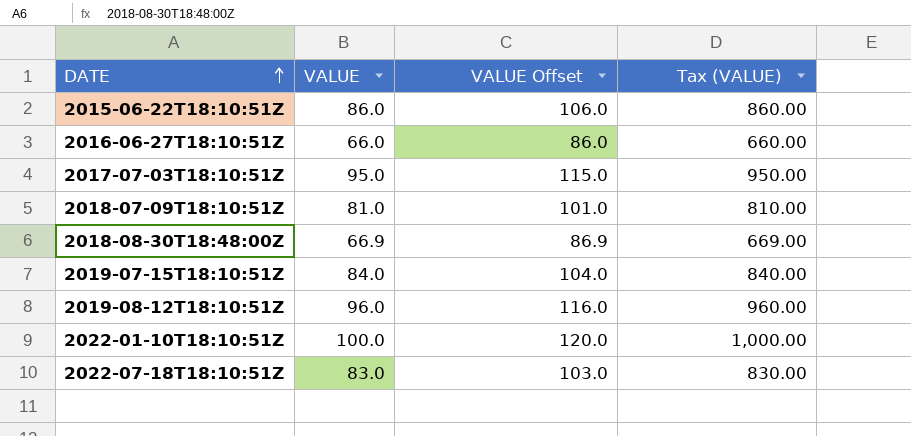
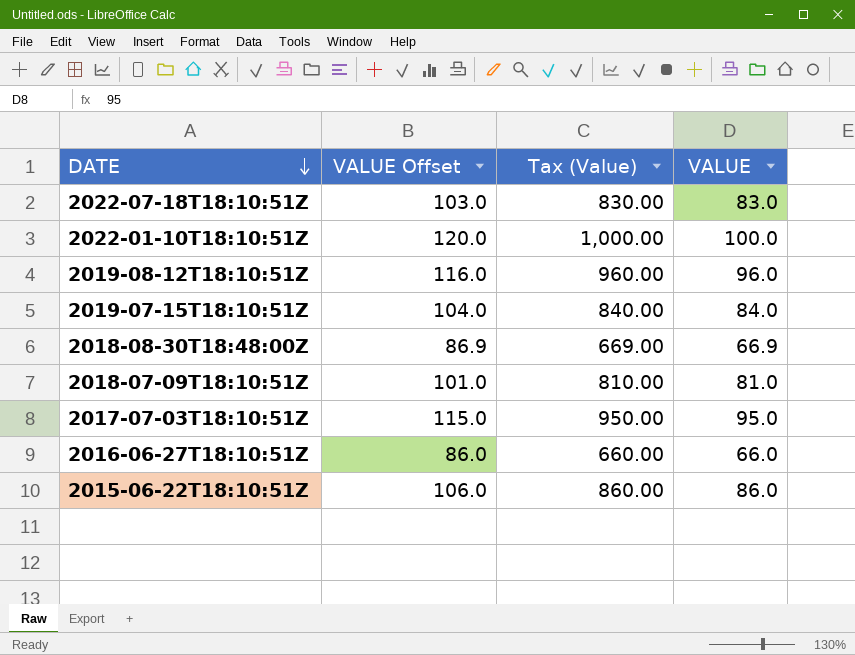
row order: DATE ascending -> DATE descending
column name: Tax (VALUE) -> Tax (Value)
column VALUE | position: 2 -> 4

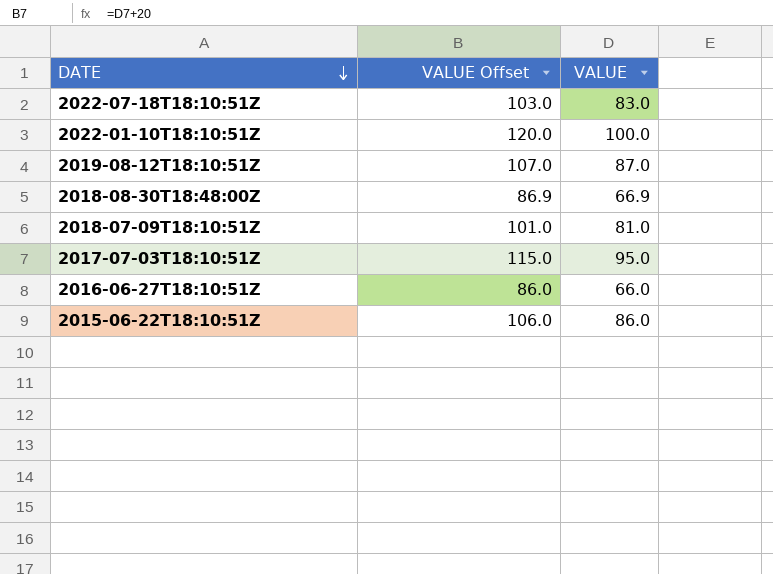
column Tax (Value) | formula: [VALUE] * 10 -> none
row 2019-07-15T18:10:51Z: 104.0 | 840.00 | 84.0 -> none
2019-08-12T18:10:51Z | VALUE Offset: 116.0 -> 107.0
2019-08-12T18:10:51Z | VALUE: 96.0 -> 87.0

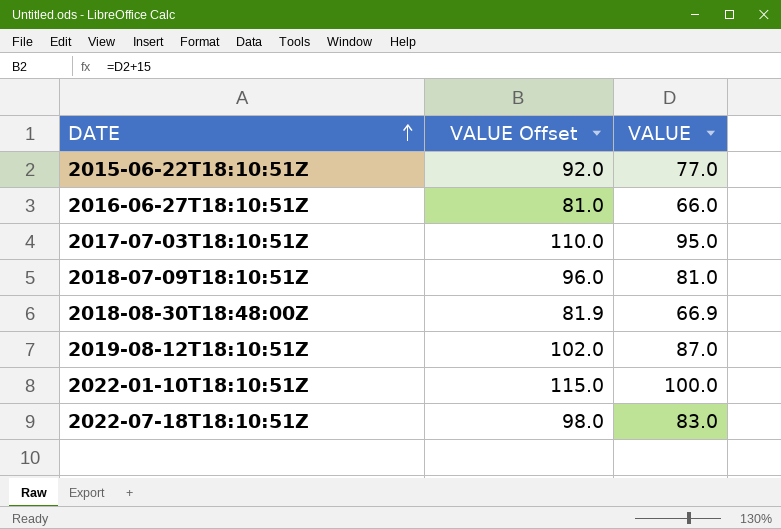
row order: DATE descending -> DATE ascending
column VALUE Offset | formula: [VALUE] + 20 -> [VALUE] + 15
2015-06-22T18:10:51Z | VALUE: 86.0 -> 77.0

